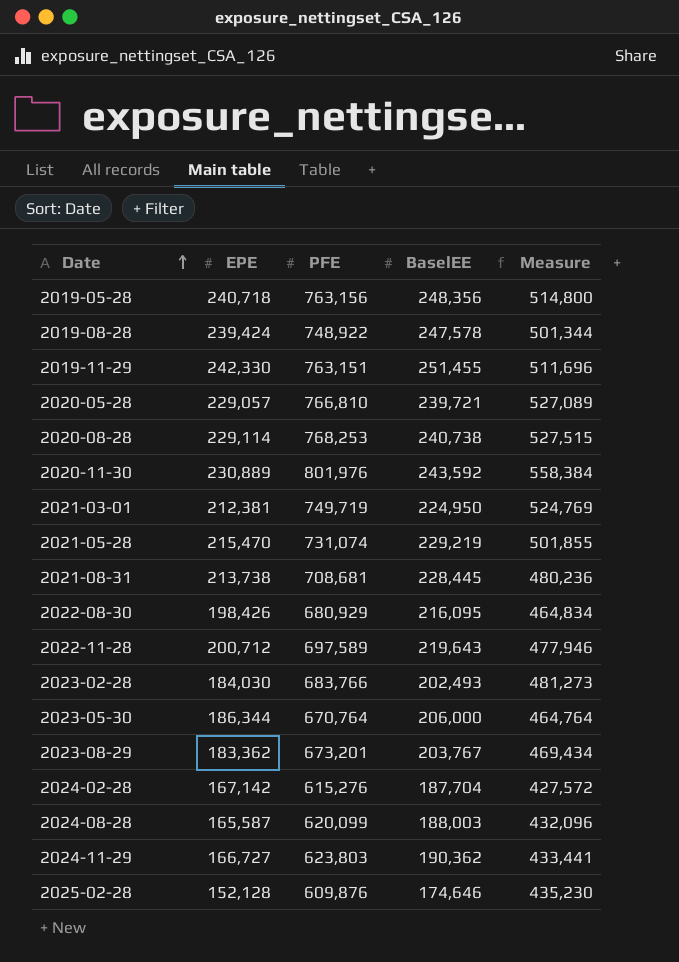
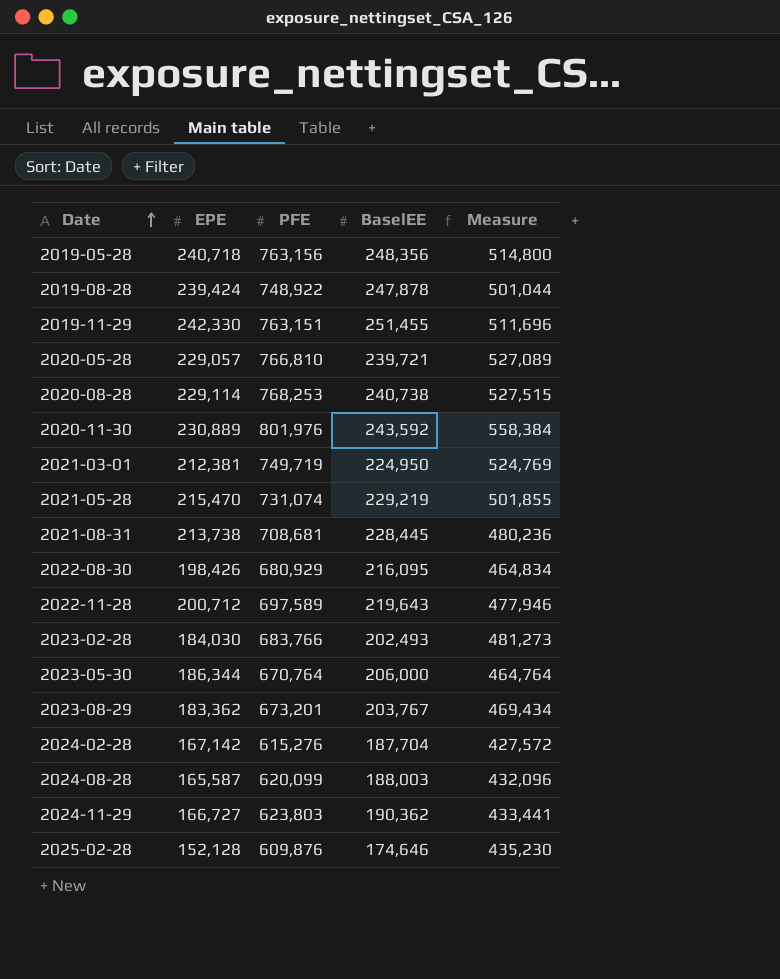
2019-08-28 | BaselEE: 247,578 -> 247,878
2019-08-28 | Measure: 501,344 -> 501,044

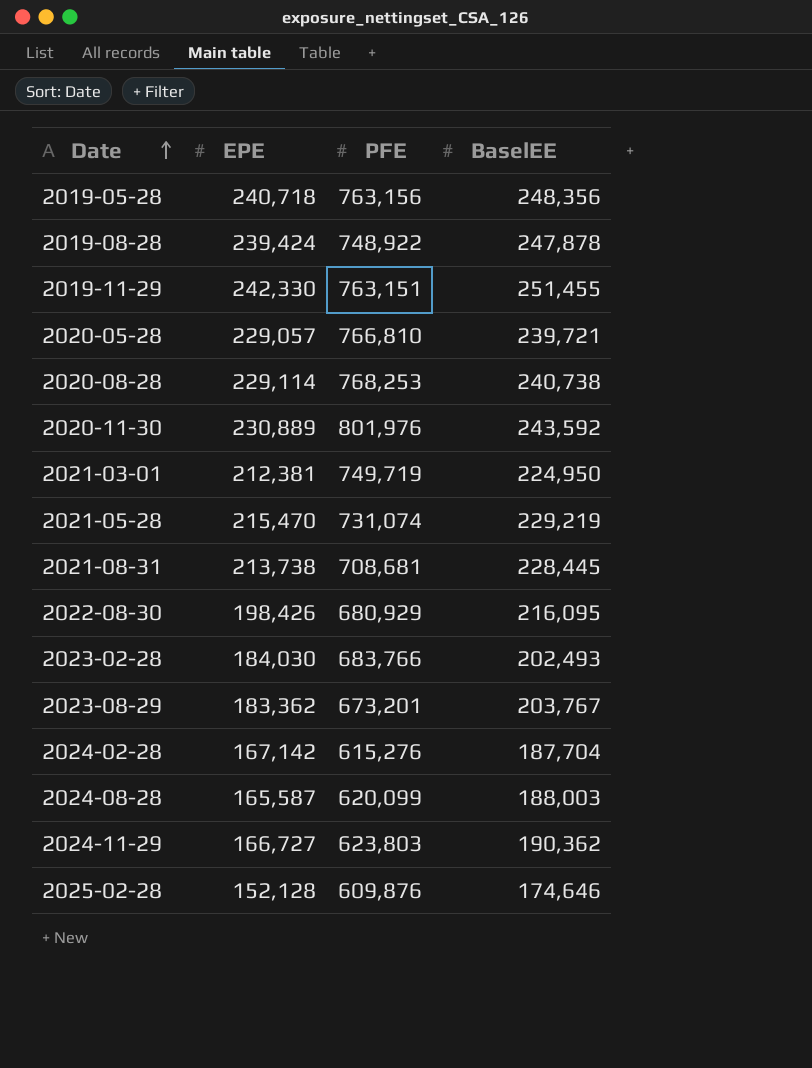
column Measure | formula: [PFE] - [BaselEE] -> none
row 2022-11-28: 200,712 | 697,589 | 219,643 | 477,946 -> none
row 2023-05-30: 186,344 | 670,764 | 206,000 | 464,764 -> none

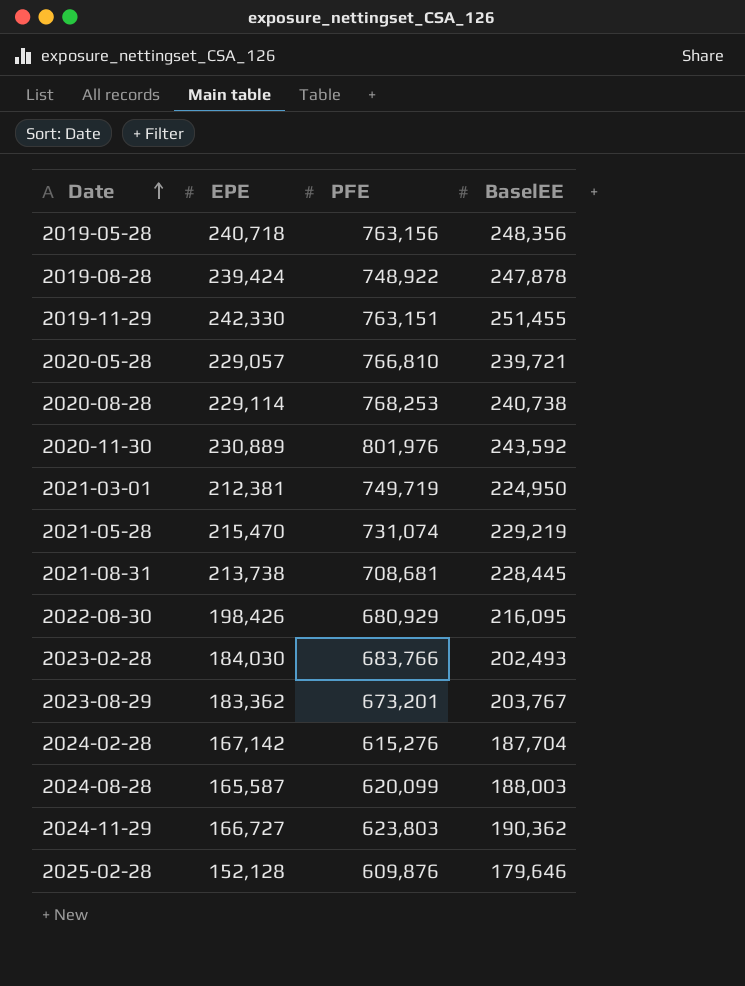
2025-02-28 | BaselEE: 174,646 -> 179,646

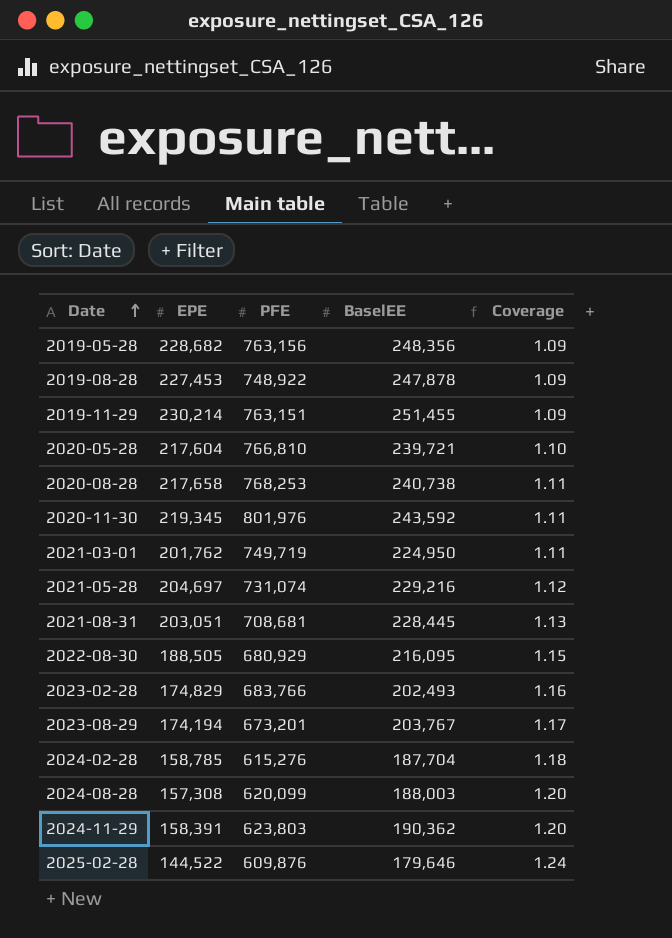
column Coverage | formula: none -> [BaselEE] / [EPE]
2019-05-28 | EPE: 240,718 -> 228,682
2019-08-28 | EPE: 239,424 -> 227,453
2019-11-29 | EPE: 242,330 -> 230,214
2020-05-28 | EPE: 229,057 -> 217,604
2020-08-28 | EPE: 229,114 -> 217,658
2020-11-30 | EPE: 230,889 -> 219,345
2021-03-01 | EPE: 212,381 -> 201,762
2021-05-28 | EPE: 215,470 -> 204,697
2021-05-28 | BaselEE: 229,219 -> 229,216
2021-08-31 | EPE: 213,738 -> 203,051
2022-08-30 | EPE: 198,426 -> 188,505
2023-02-28 | EPE: 184,030 -> 174,829
2023-08-29 | EPE: 183,362 -> 174,194
2024-02-28 | EPE: 167,142 -> 158,785
2024-08-28 | EPE: 165,587 -> 157,308
2024-11-29 | EPE: 166,727 -> 158,391
2025-02-28 | EPE: 152,128 -> 144,522

